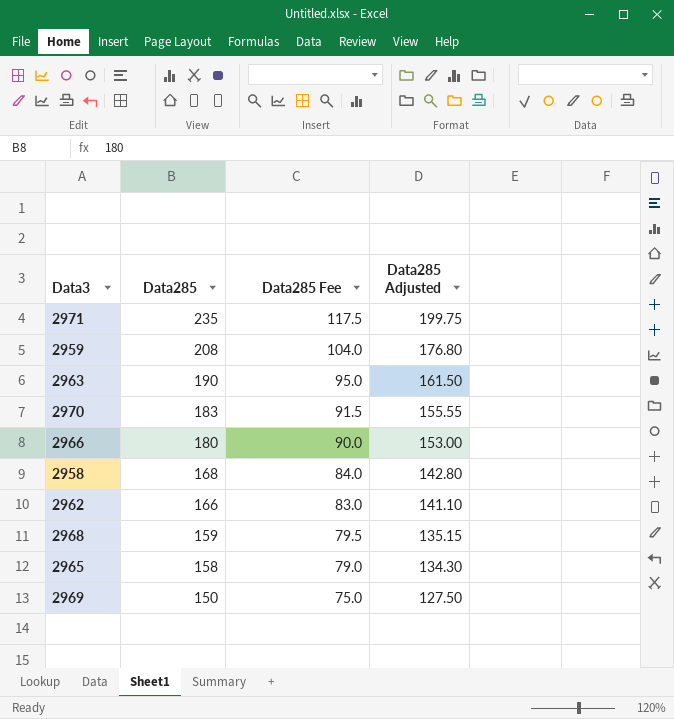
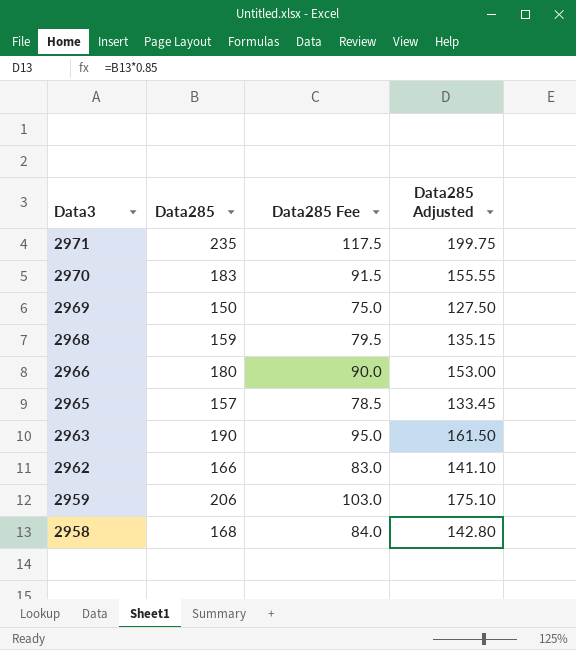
row order: Data285 descending -> Data3 descending
2965 | Data285: 158 -> 157
2965 | Data285 Fee: 79.0 -> 78.5
2965 | Data285 Adjusted: 134.30 -> 133.45
2959 | Data285: 208 -> 206
2959 | Data285 Fee: 104.0 -> 103.0
2959 | Data285 Adjusted: 176.80 -> 175.10

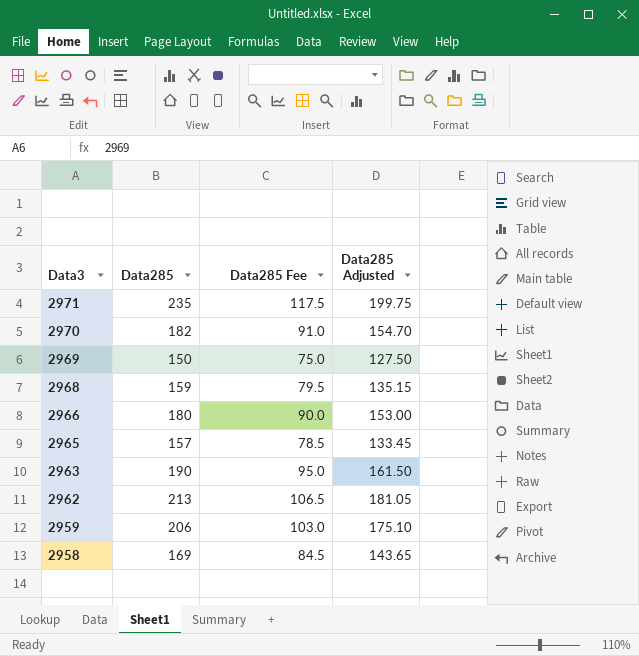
2970 | Data285: 183 -> 182
2970 | Data285 Fee: 91.5 -> 91.0
2970 | Data285 Adjusted: 155.55 -> 154.70
2962 | Data285: 166 -> 213
2962 | Data285 Fee: 83.0 -> 106.5
2962 | Data285 Adjusted: 141.10 -> 181.05
2958 | Data285: 168 -> 169
2958 | Data285 Fee: 84.0 -> 84.5
2958 | Data285 Adjusted: 142.80 -> 143.65

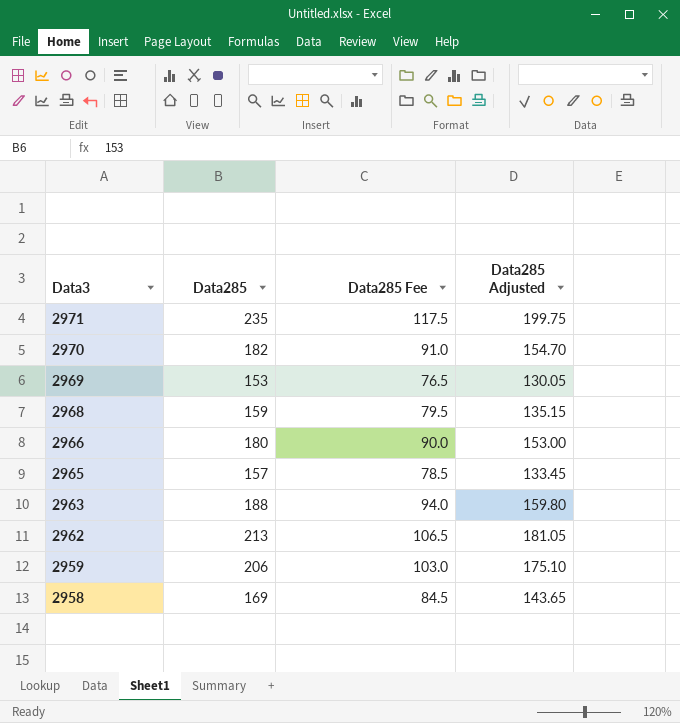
2969 | Data285: 150 -> 153
2969 | Data285 Fee: 75.0 -> 76.5
2969 | Data285 Adjusted: 127.50 -> 130.05
2963 | Data285: 190 -> 188
2963 | Data285 Fee: 95.0 -> 94.0
2963 | Data285 Adjusted: 161.50 -> 159.80

